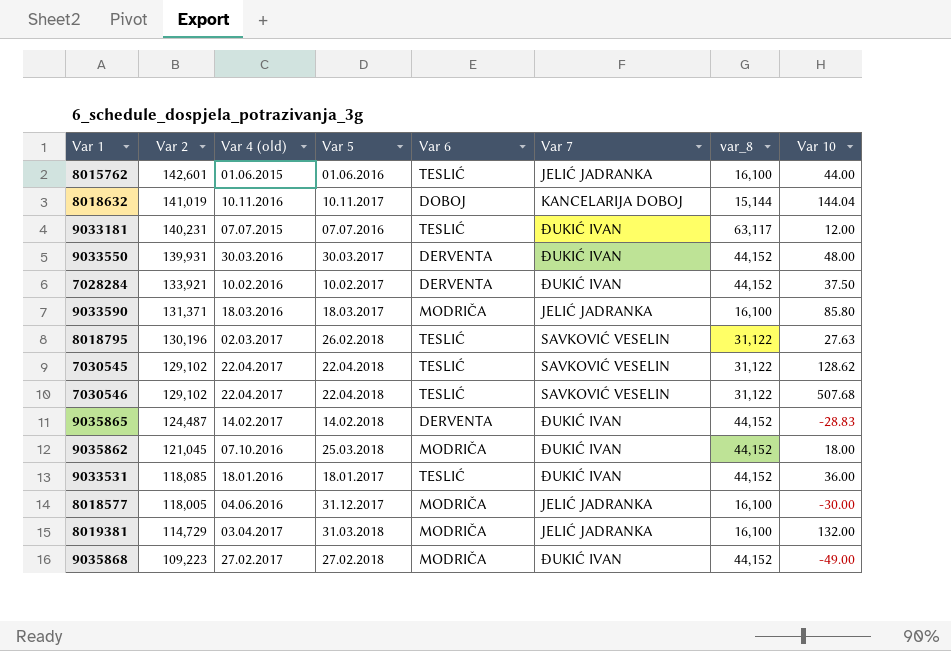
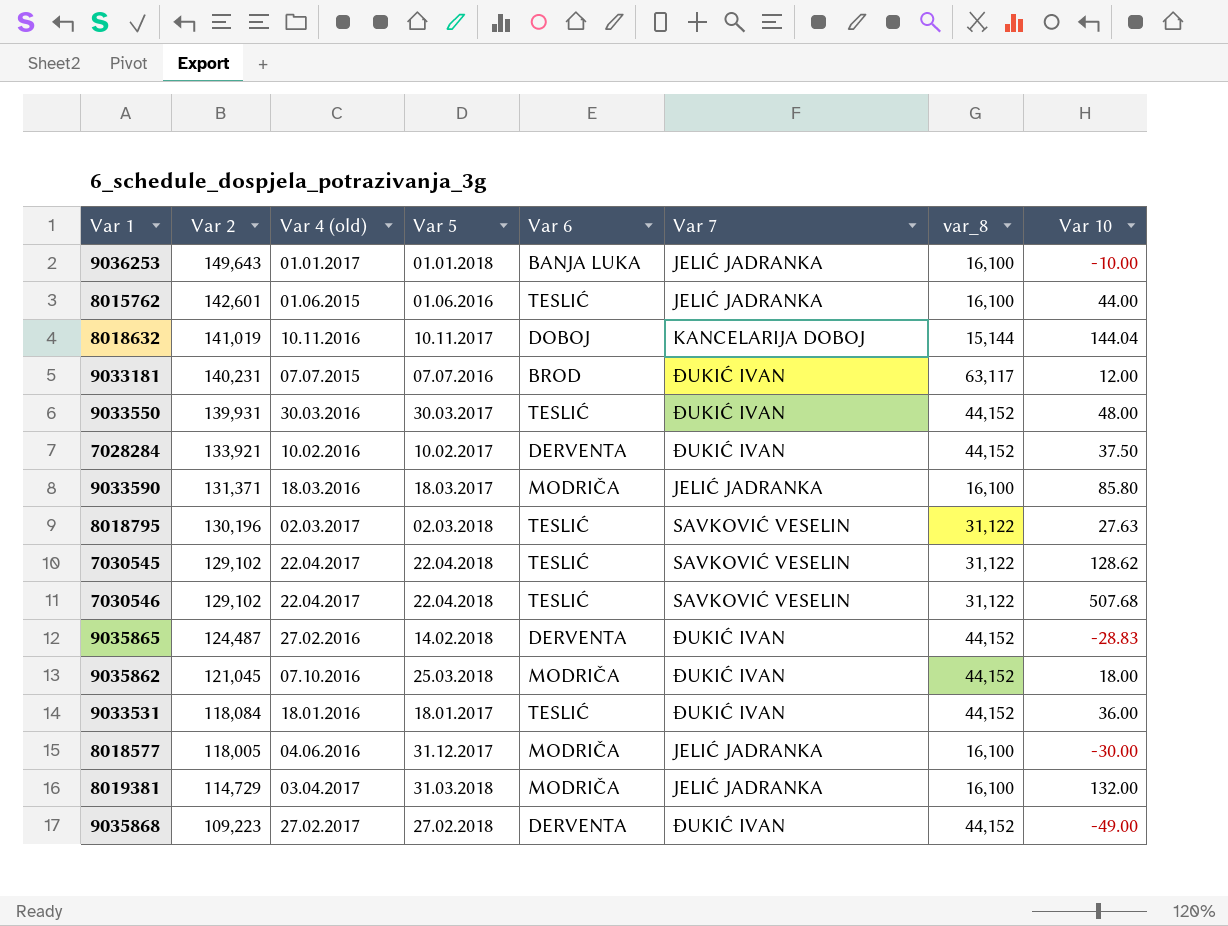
row 9036253: none -> 149,643 | 01.01.2017 | 01.01.2018 | BANJA LUKA | JELIĆ JADRANKA | 16,100 | -10.00
9033181 | Var 6: TESLIĆ -> BROD
9033550 | Var 6: DERVENTA -> TESLIĆ
8018795 | Var 5: 26.02.2018 -> 02.03.2018
9035865 | Var 4 (old): 14.02.2017 -> 27.02.2016
9033531 | Var 2: 118,085 -> 118,084
9035868 | Var 6: MODRIČA -> DERVENTA

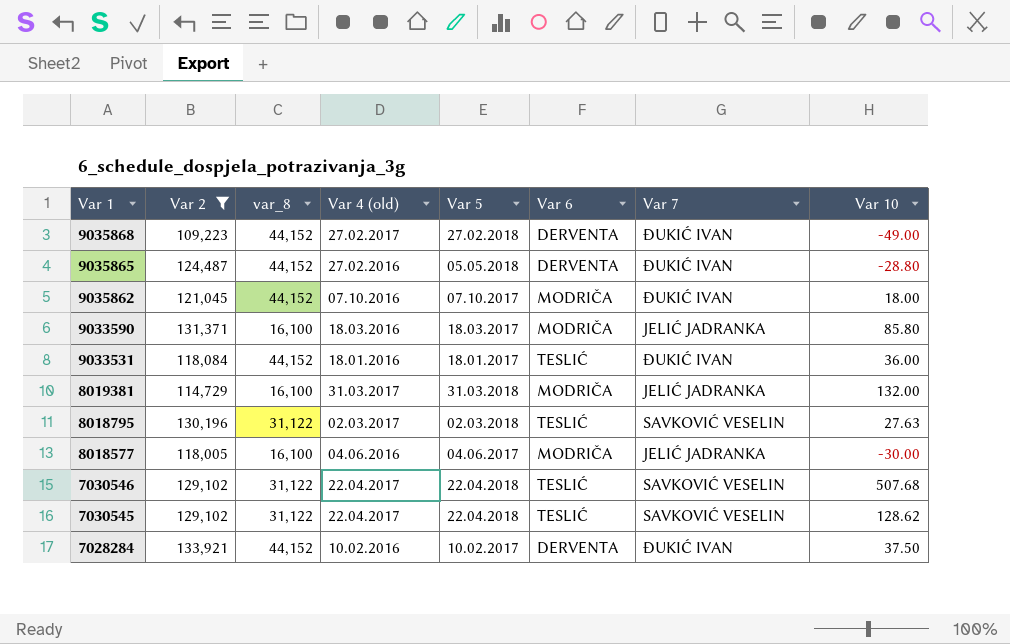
filter: none -> Var 2 <= 133,921
row order: Var 2 descending -> Var 1 descending
column var_8 | position: 7 -> 3
9035865 | Var 5: 14.02.2018 -> 05.05.2018
9035865 | Var 10: -28.83 -> -28.80
9035862 | Var 5: 25.03.2018 -> 07.10.2017
8019381 | Var 4 (old): 03.04.2017 -> 31.03.2017
8018577 | Var 5: 31.12.2017 -> 04.06.2017

